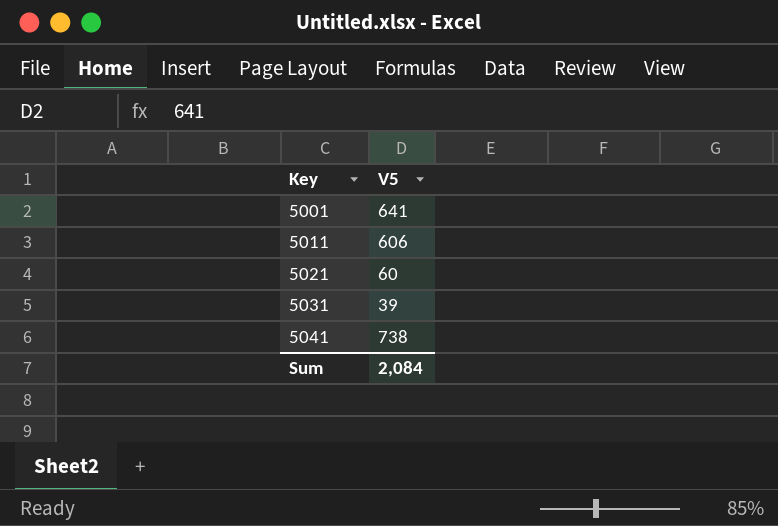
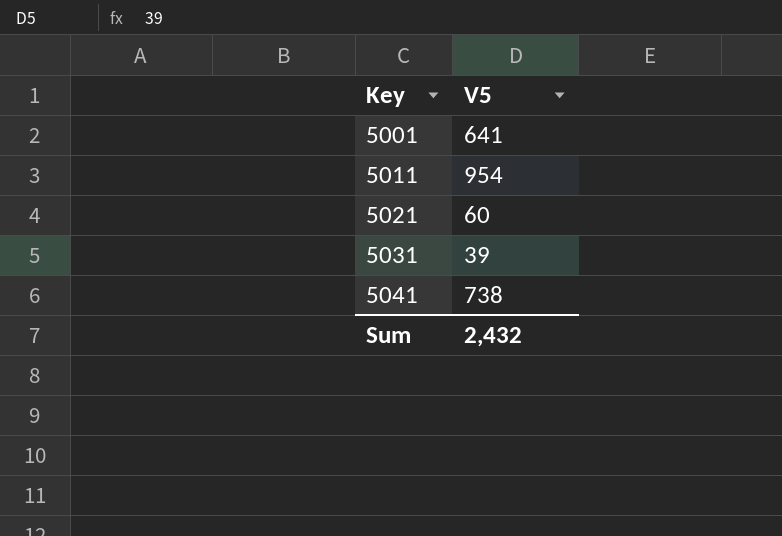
5011 | V5: 606 -> 954
Sum | V5: 2,084 -> 2,432

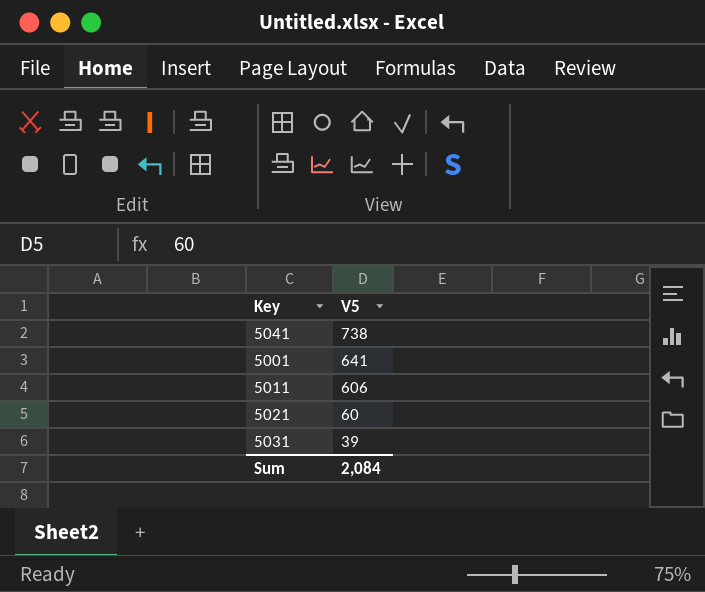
row order: Key ascending -> V5 descending
5011 | V5: 954 -> 606
Sum | V5: 2,432 -> 2,084

